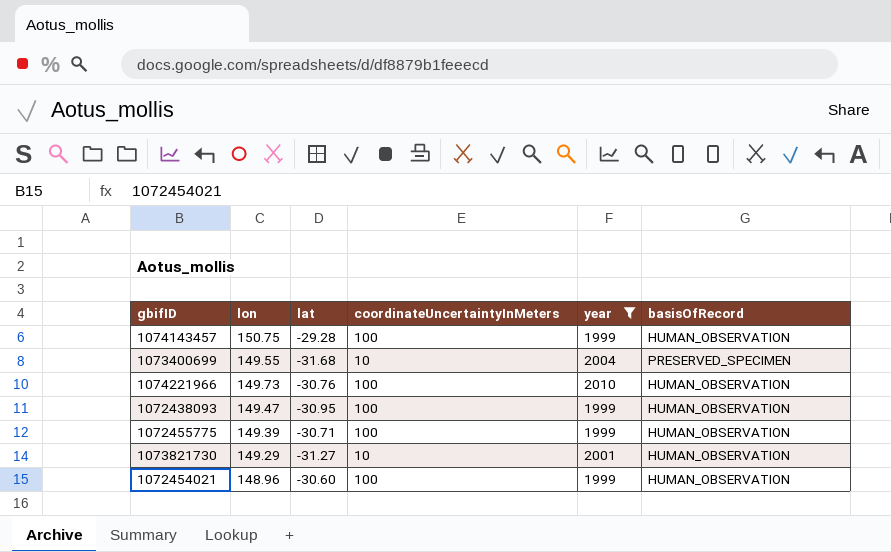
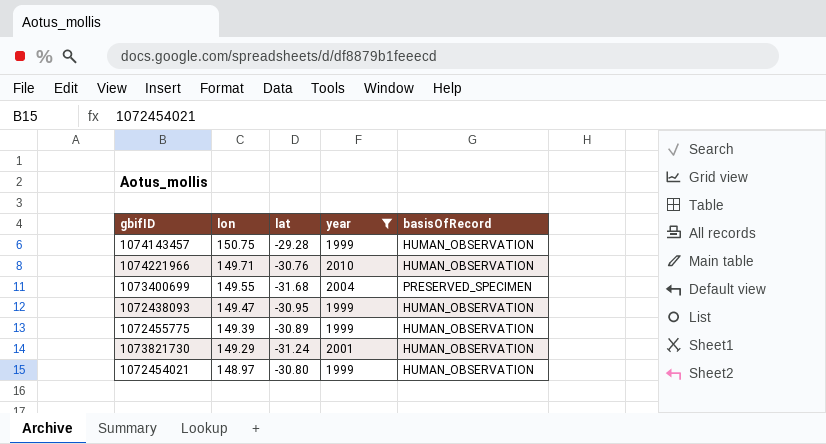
row order: none -> lon descending
column coordinateUncertaintyInMeters | position: 4 -> none
1074221966 | lon: 149.73 -> 149.71
1072455775 | lat: -30.71 -> -30.89
1073821730 | lat: -31.27 -> -31.24
1072454021 | lon: 148.96 -> 148.97
1072454021 | lat: -30.60 -> -30.80

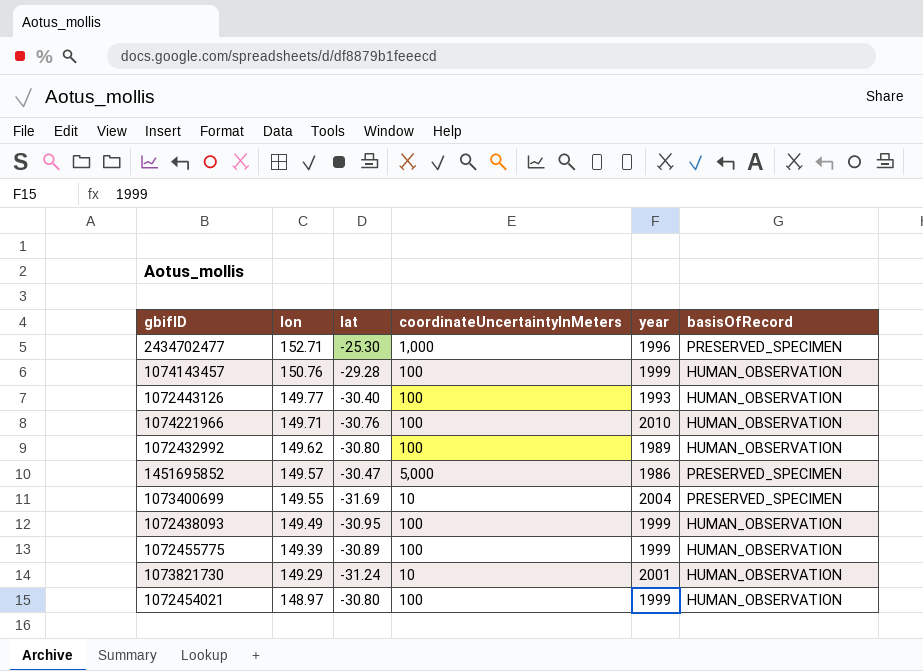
filter: year >= 1999 -> none
column coordinateUncertaintyInMeters | position: none -> 4
1074143457 | lon: 150.75 -> 150.76
1073400699 | lat: -31.68 -> -31.69
1072438093 | lon: 149.47 -> 149.49

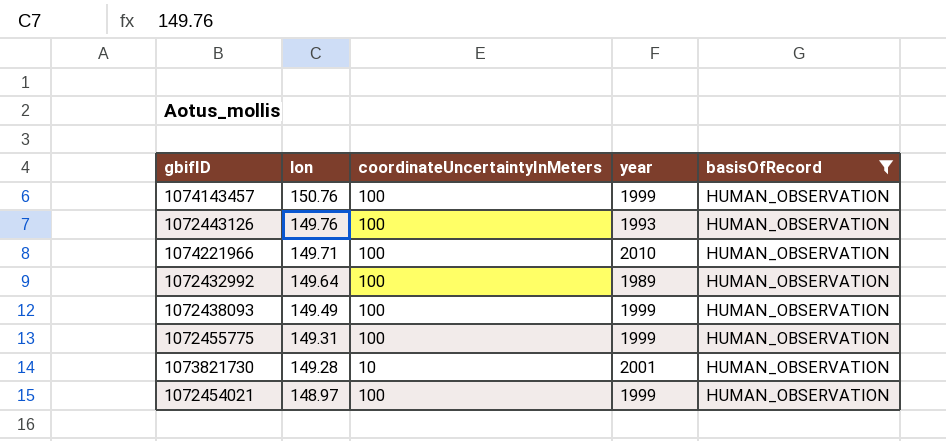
filter: none -> basisOfRecord = HUMAN_OBSERVATION
column lat | position: 3 -> none
1072443126 | lon: 149.77 -> 149.76
1072432992 | lon: 149.62 -> 149.64
1072455775 | lon: 149.39 -> 149.31
1073821730 | lon: 149.29 -> 149.28

